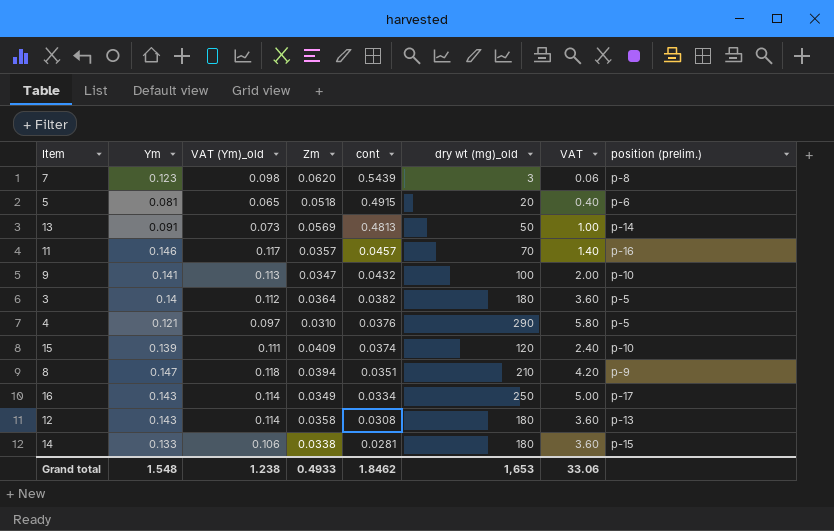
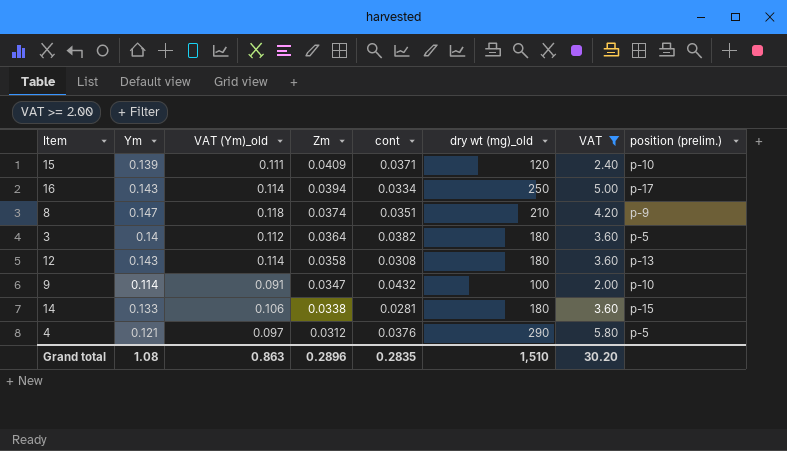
filter: none -> VAT >= 2.00
row order: cont descending -> Zm descending
15 | cont: 0.0374 -> 0.0371
16 | Zm: 0.0349 -> 0.0394
8 | Zm: 0.0394 -> 0.0374
9 | Ym: 0.141 -> 0.114
9 | VAT (Ym)_old: 0.113 -> 0.091
4 | Zm: 0.0310 -> 0.0312
Grand total | Ym: 1.548 -> 1.08
Grand total | VAT (Ym)_old: 1.238 -> 0.863
Grand total | Zm: 0.4933 -> 0.2896
Grand total | cont: 1.8462 -> 0.2835
Grand total | dry wt (mg)_old: 1,653 -> 1,510
Grand total | VAT: 33.06 -> 30.20

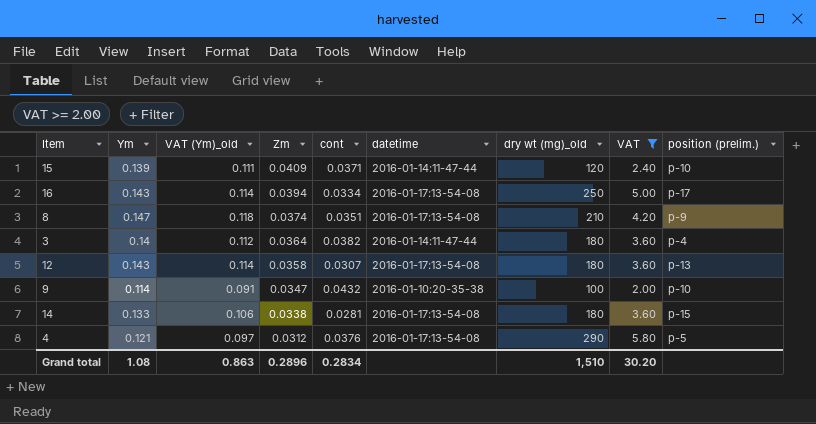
column datetime | position: none -> 6
3 | position (prelim.): p-5 -> p-4
12 | cont: 0.0308 -> 0.0307
Grand total | cont: 0.2835 -> 0.2834

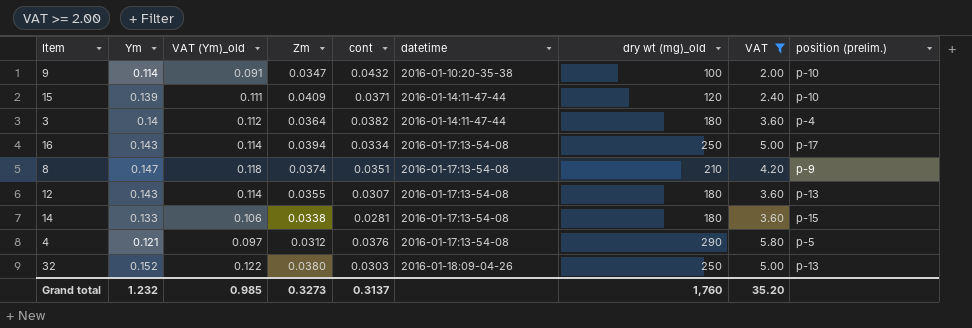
row order: Zm descending -> datetime ascending
12 | Zm: 0.0358 -> 0.0355
row 32: none -> 0.152 | 0.122 | 0.0380 | 0.0303 | 2016-01-18:09-04-26 | 250 | 5.00 | p-13
Grand total | Ym: 1.08 -> 1.232
Grand total | VAT (Ym)_old: 0.863 -> 0.985
Grand total | Zm: 0.2896 -> 0.3273
Grand total | cont: 0.2834 -> 0.3137
Grand total | dry wt (mg)_old: 1,510 -> 1,760
Grand total | VAT: 30.20 -> 35.20

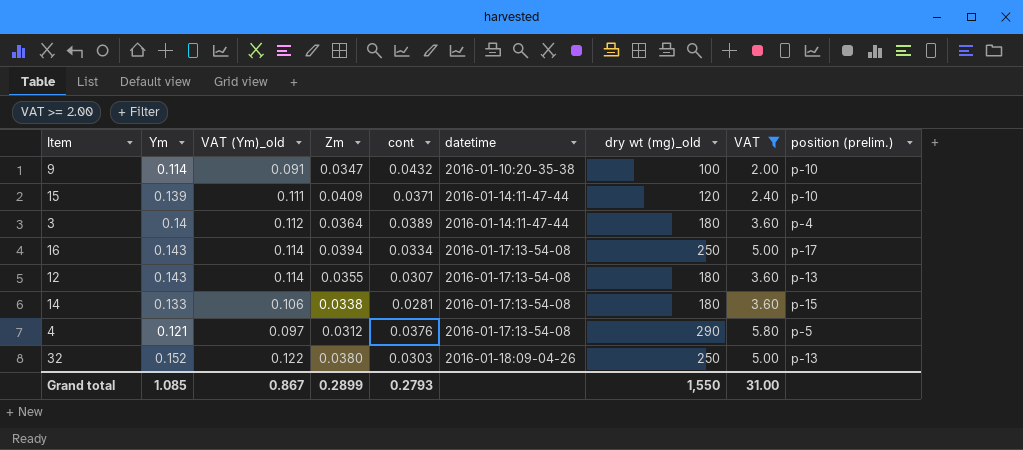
row 8: 0.147 | 0.118 | 0.0374 | 0.0351 | 2016-01-17:13-54-08 | 210 | 4.20 | p-9 -> none
3 | cont: 0.0382 -> 0.0389
Grand total | Ym: 1.232 -> 1.085
Grand total | VAT (Ym)_old: 0.985 -> 0.867
Grand total | Zm: 0.3273 -> 0.2899
Grand total | cont: 0.3137 -> 0.2793
Grand total | dry wt (mg)_old: 1,760 -> 1,550
Grand total | VAT: 35.20 -> 31.00

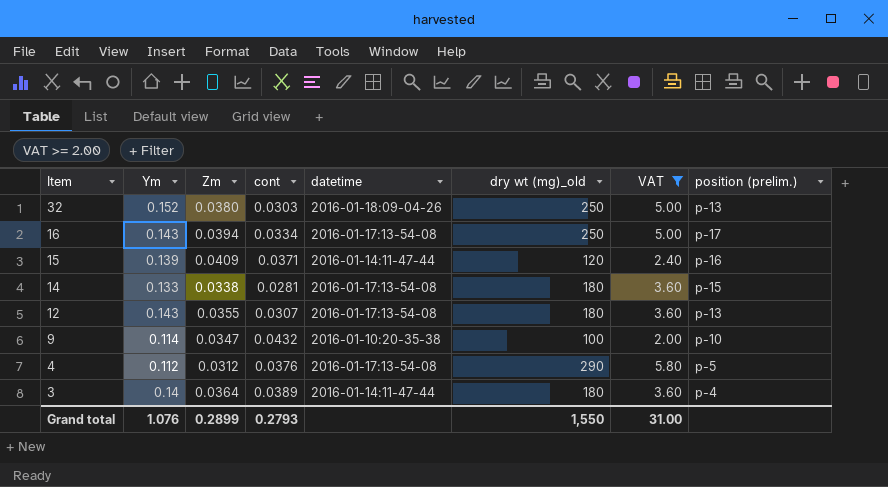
row order: datetime ascending -> Item descending
column VAT (Ym)_old | formula: [Ym] * 0.8 -> none
15 | position (prelim.): p-10 -> p-16
4 | Ym: 0.121 -> 0.112
Grand total | Ym: 1.085 -> 1.076

